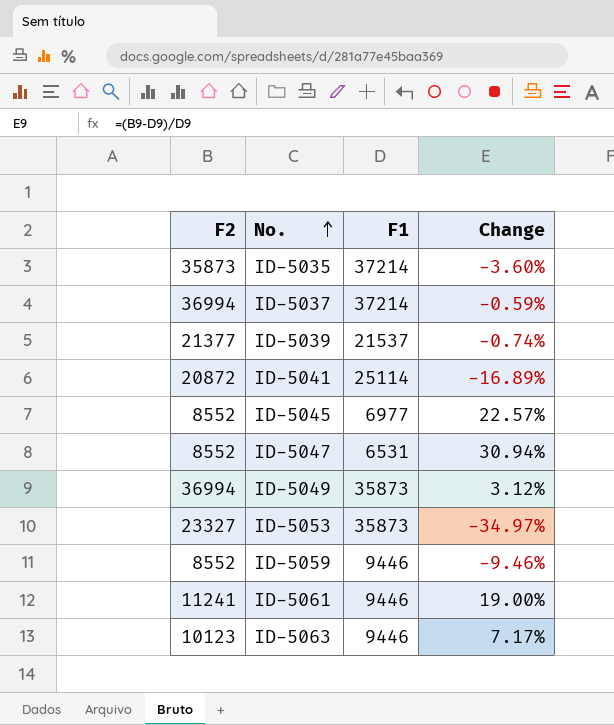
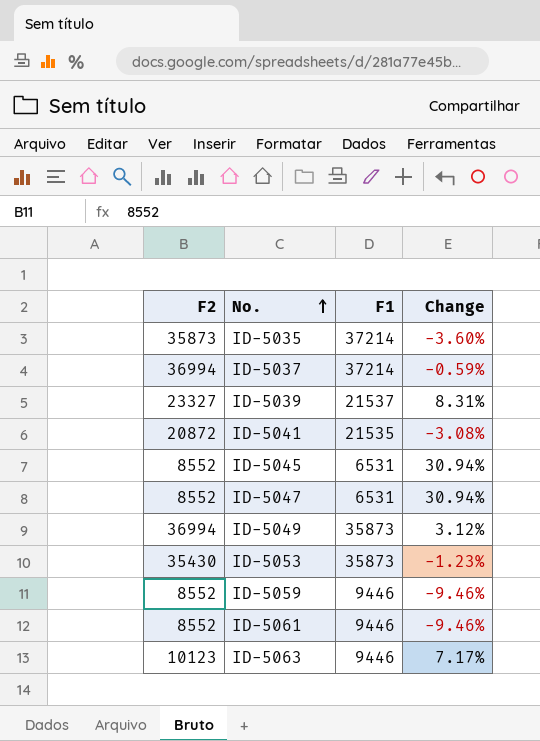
ID-5039 | F2: 21377 -> 23327
ID-5039 | Change: -0.74% -> 8.31%
ID-5041 | F1: 25114 -> 21535
ID-5041 | Change: -16.89% -> -3.08%
ID-5045 | F1: 6977 -> 6531
ID-5045 | Change: 22.57% -> 30.94%
ID-5053 | F2: 23327 -> 35430
ID-5053 | Change: -34.97% -> -1.23%
ID-5061 | F2: 11241 -> 8552
ID-5061 | Change: 19.00% -> -9.46%

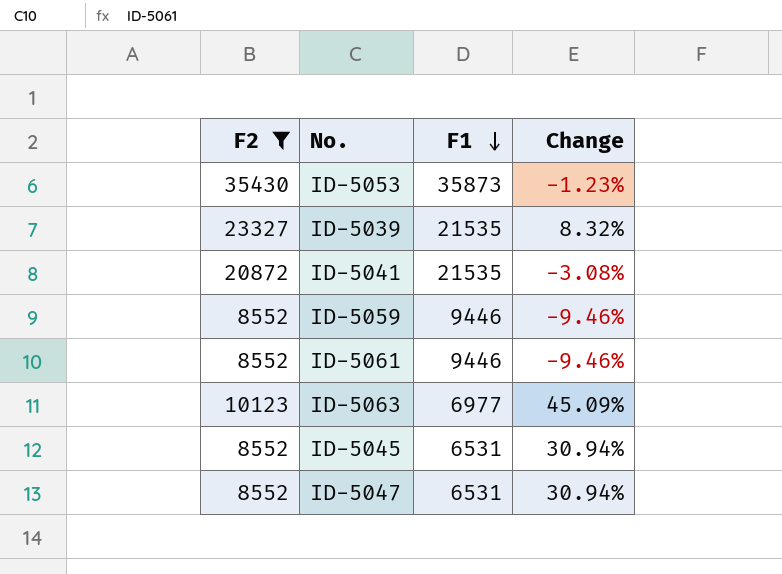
filter: none -> F2 <= 35430
row order: No. ascending -> F1 descending
ID-5039 | F1: 21537 -> 21535
ID-5039 | Change: 8.31% -> 8.32%
ID-5063 | F1: 9446 -> 6977
ID-5063 | Change: 7.17% -> 45.09%

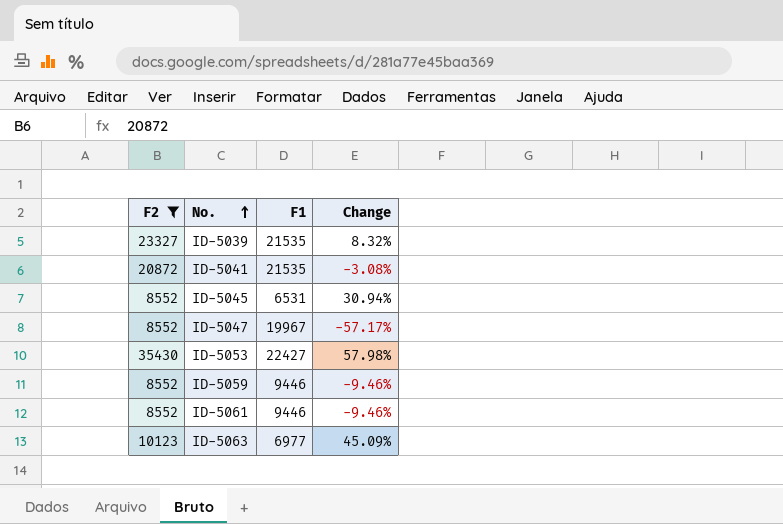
row order: F1 descending -> No. ascending
ID-5047 | F1: 6531 -> 19967
ID-5047 | Change: 30.94% -> -57.17%
ID-5053 | F1: 35873 -> 22427
ID-5053 | Change: -1.23% -> 57.98%

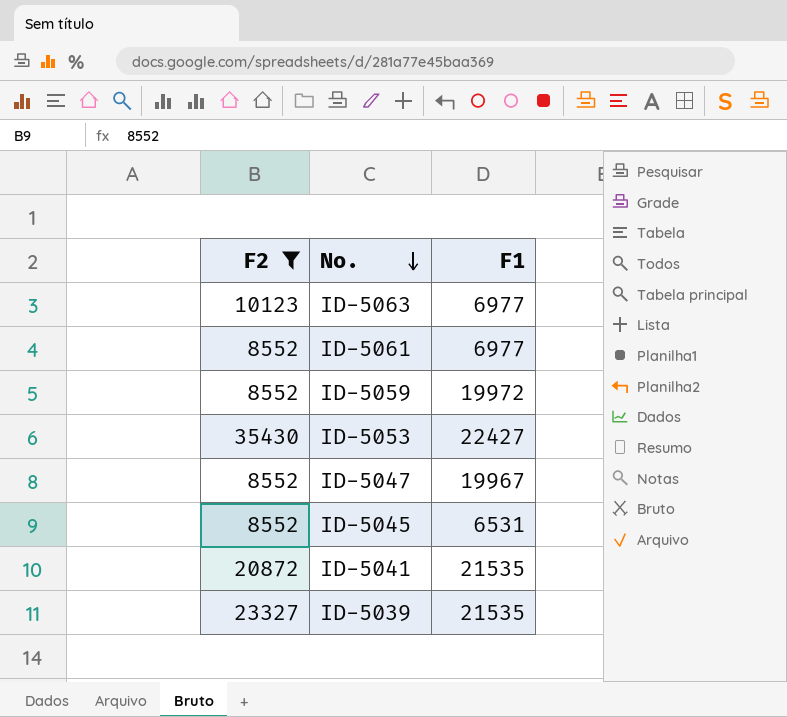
row order: No. ascending -> No. descending
column Change | formula: ([F2] - [F1]) / [F1] -> none
ID-5061 | F1: 9446 -> 6977
ID-5059 | F1: 9446 -> 19972

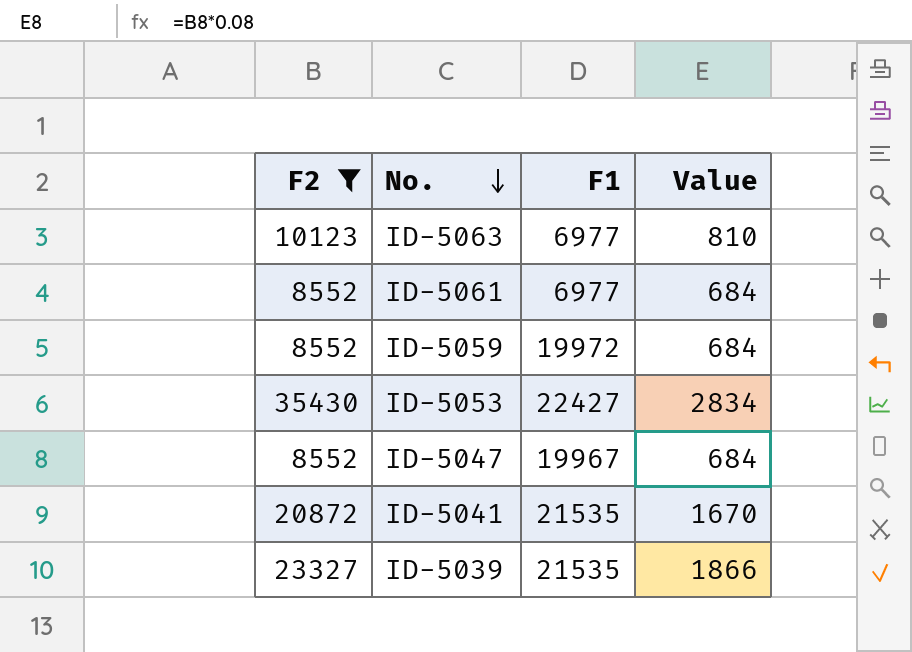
column Value | formula: none -> [F2] * 0.08
row ID-5045: 8552 | 6531 -> none

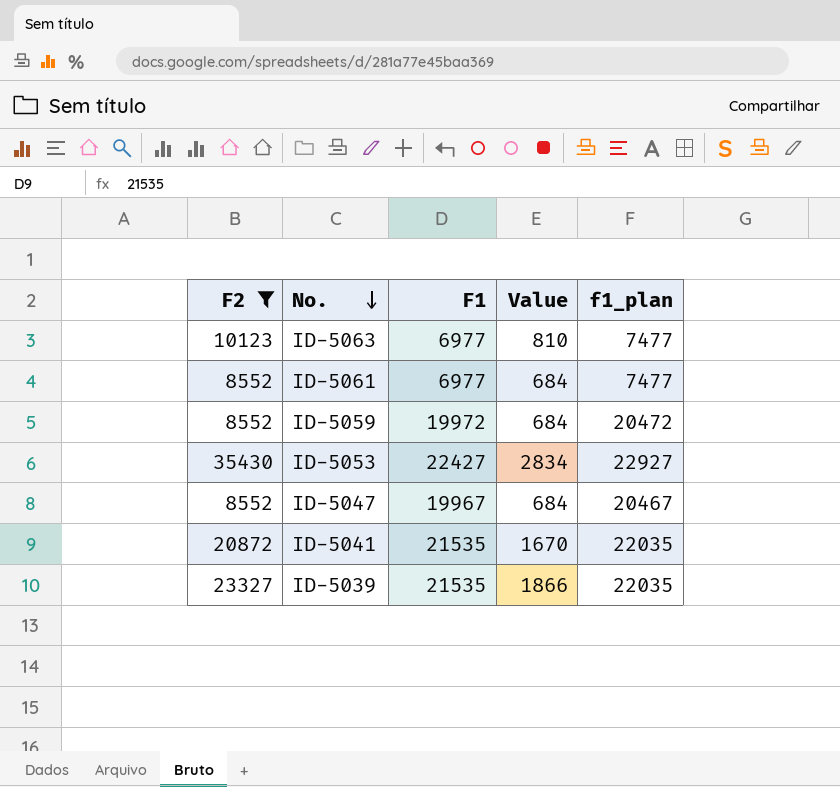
column f1_plan | formula: none -> [F1] + 500

